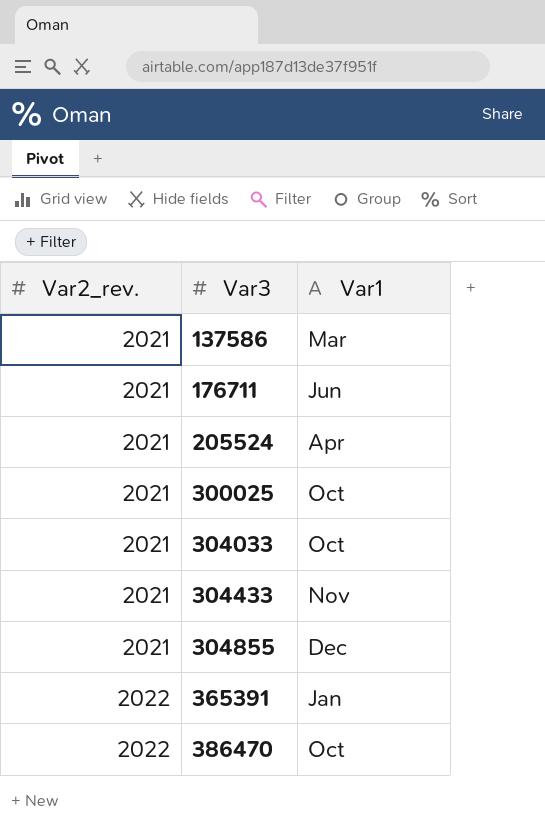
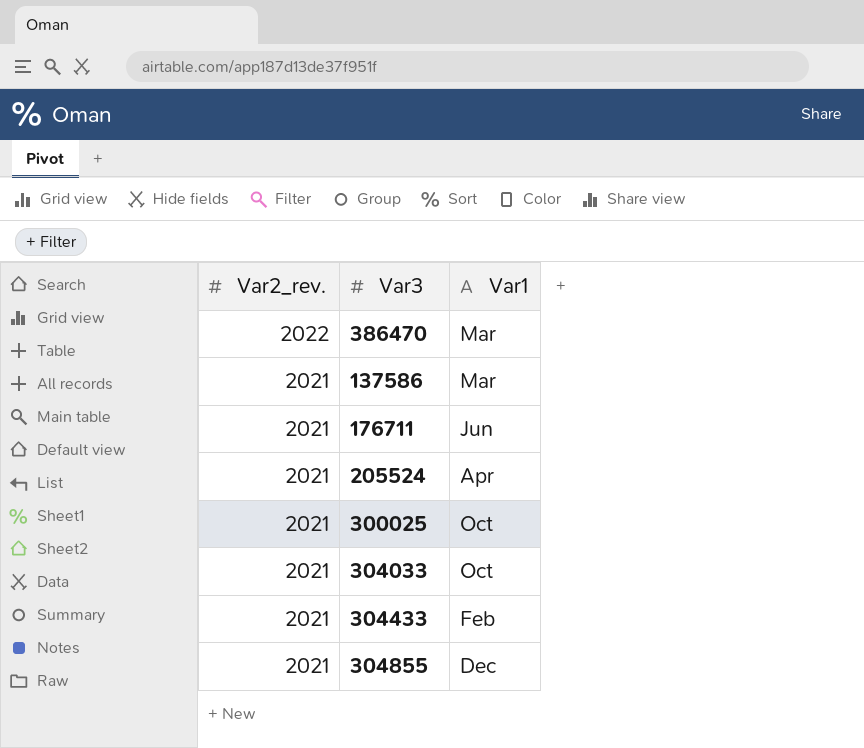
row order: Var2_rev. ascending -> Var2_rev. descending
row 365391: 2022 | Jan -> none
386470 | Var1: Oct -> Mar
304433 | Var1: Nov -> Feb

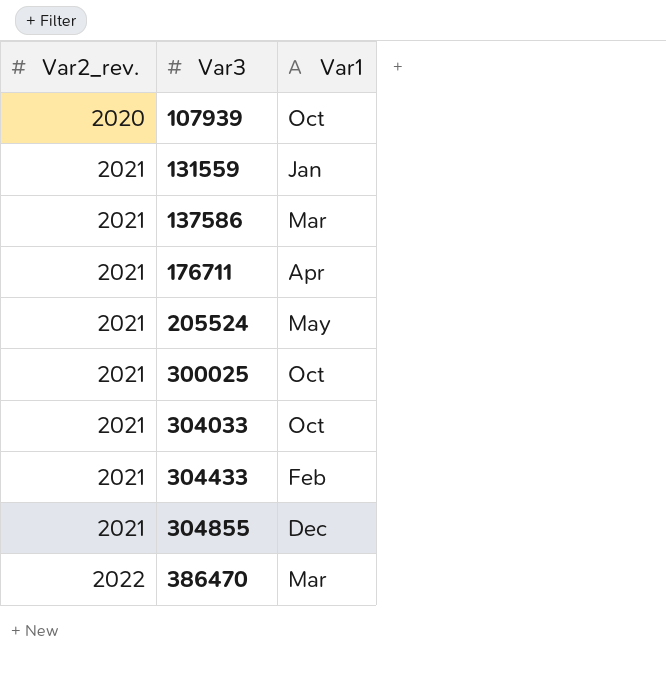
row order: Var2_rev. descending -> Var2_rev. ascending
row 107939: none -> 2020 | Oct
row 131559: none -> 2021 | Jan
176711 | Var1: Jun -> Apr
205524 | Var1: Apr -> May

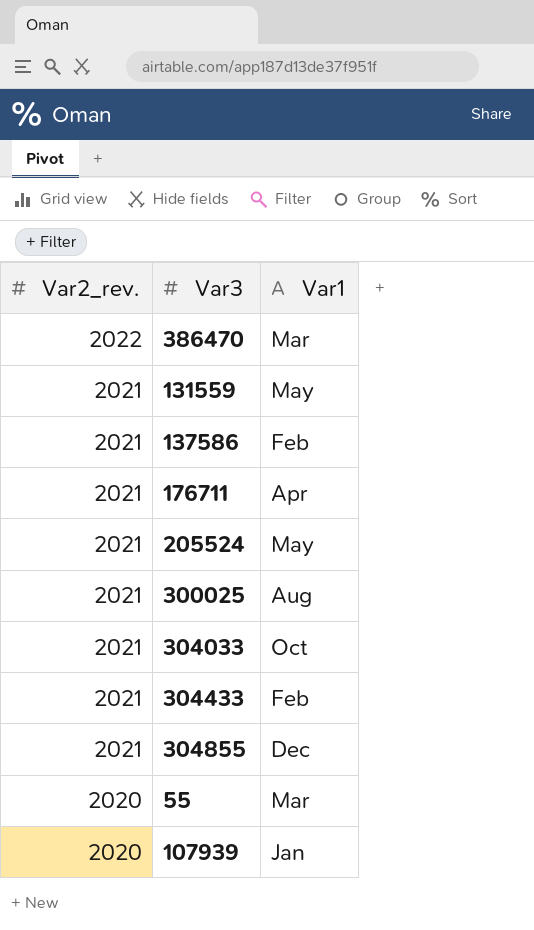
row order: Var2_rev. ascending -> Var2_rev. descending
131559 | Var1: Jan -> May
137586 | Var1: Mar -> Feb
300025 | Var1: Oct -> Aug
row 55: none -> 2020 | Mar
107939 | Var1: Oct -> Jan

